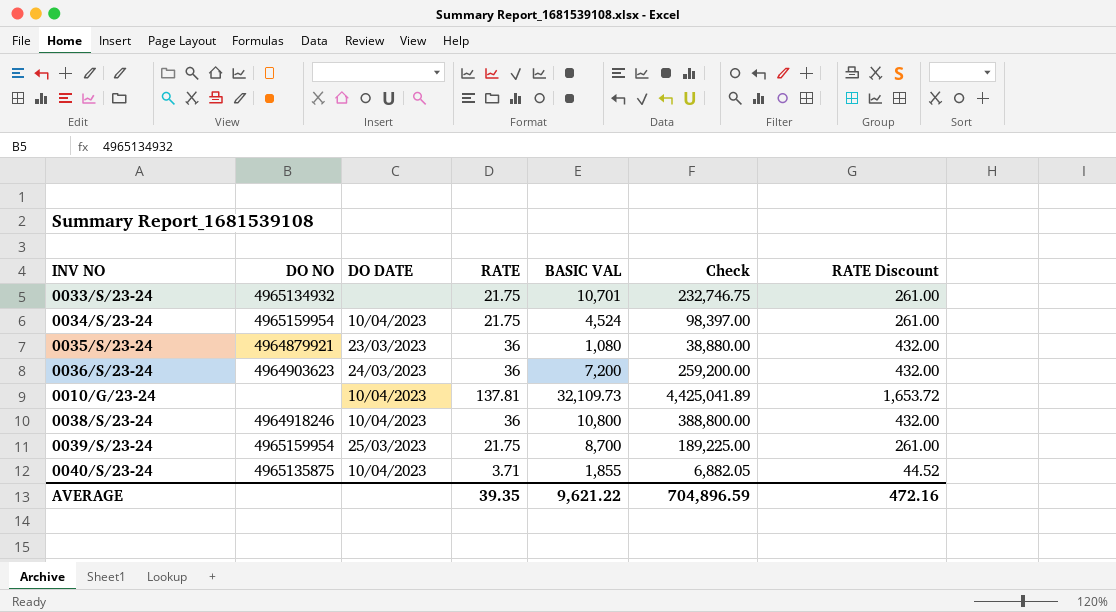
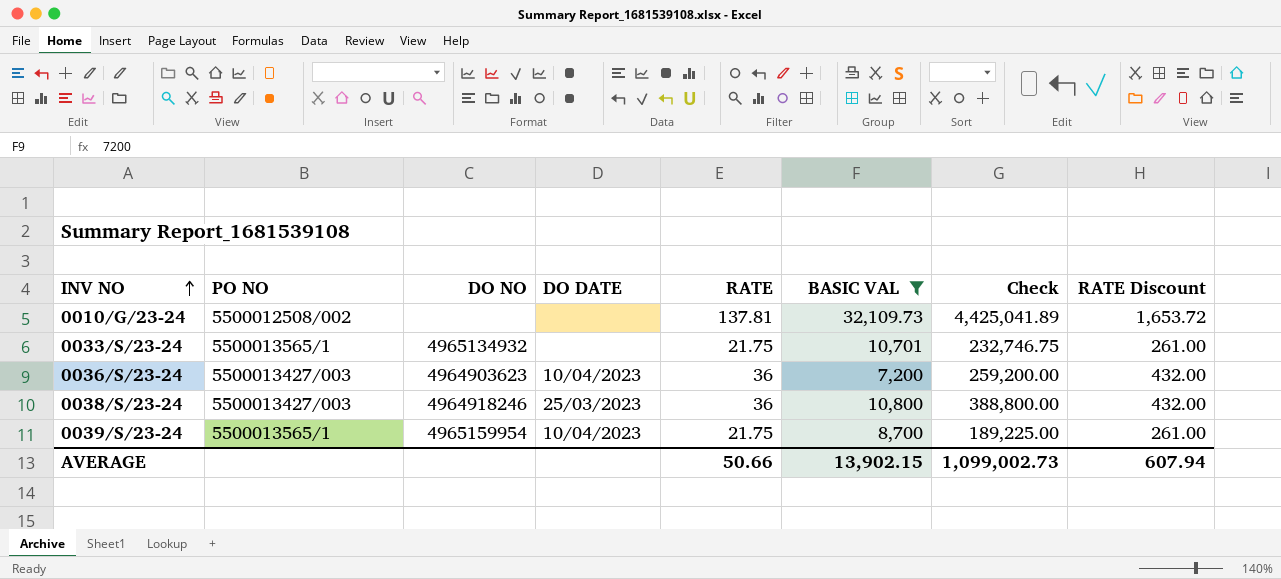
filter: none -> BASIC VAL >= 7,200
row order: none -> INV NO ascending
column PO NO | position: none -> 2
0010/G/23-24 | DO DATE: 10/04/2023 -> none
0036/S/23-24 | DO DATE: 24/03/2023 -> 10/04/2023
0038/S/23-24 | DO DATE: 10/04/2023 -> 25/03/2023
0039/S/23-24 | DO DATE: 25/03/2023 -> 10/04/2023
AVERAGE | RATE: 39.35 -> 50.66
AVERAGE | BASIC VAL: 9,621.22 -> 13,902.15
AVERAGE | Check: 704,896.59 -> 1,099,002.73
AVERAGE | RATE Discount: 472.16 -> 607.94

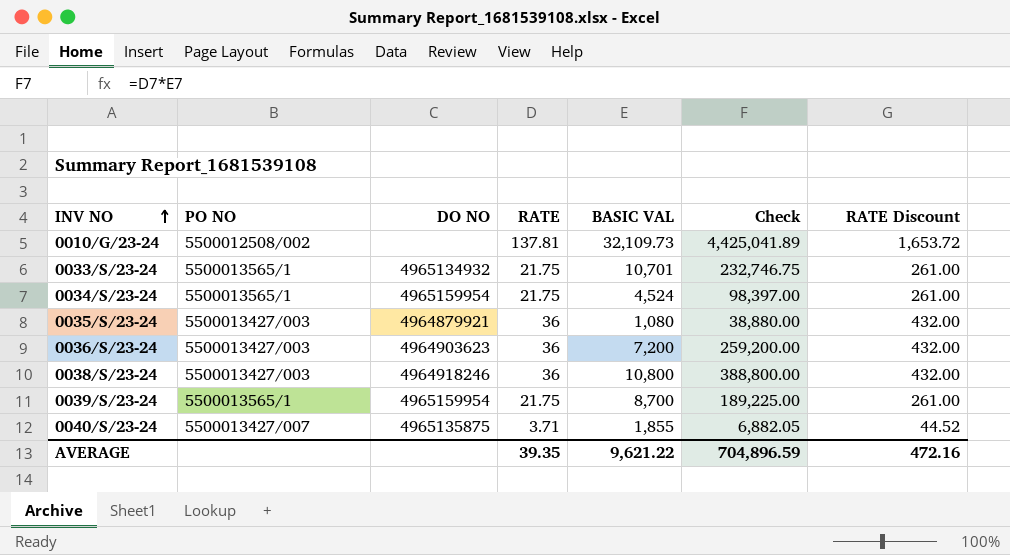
filter: BASIC VAL >= 7,200 -> none
column DO DATE | position: 4 -> none
AVERAGE | RATE: 50.66 -> 39.35
AVERAGE | BASIC VAL: 13,902.15 -> 9,621.22
AVERAGE | Check: 1,099,002.73 -> 704,896.59
AVERAGE | RATE Discount: 607.94 -> 472.16

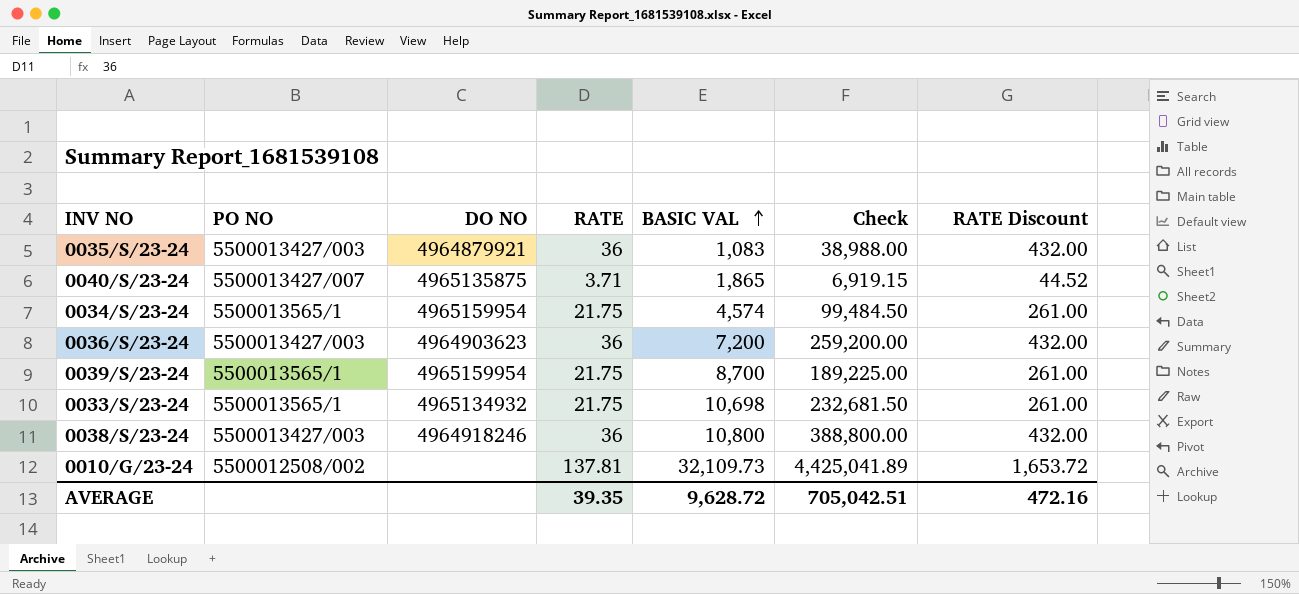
row order: INV NO ascending -> BASIC VAL ascending
0035/S/23-24 | BASIC VAL: 1,080 -> 1,083
0035/S/23-24 | Check: 38,880.00 -> 38,988.00
0040/S/23-24 | BASIC VAL: 1,855 -> 1,865
0040/S/23-24 | Check: 6,882.05 -> 6,919.15
0034/S/23-24 | BASIC VAL: 4,524 -> 4,574
0034/S/23-24 | Check: 98,397.00 -> 99,484.50
0033/S/23-24 | BASIC VAL: 10,701 -> 10,698
0033/S/23-24 | Check: 232,746.75 -> 232,681.50
AVERAGE | BASIC VAL: 9,621.22 -> 9,628.72
AVERAGE | Check: 704,896.59 -> 705,042.51

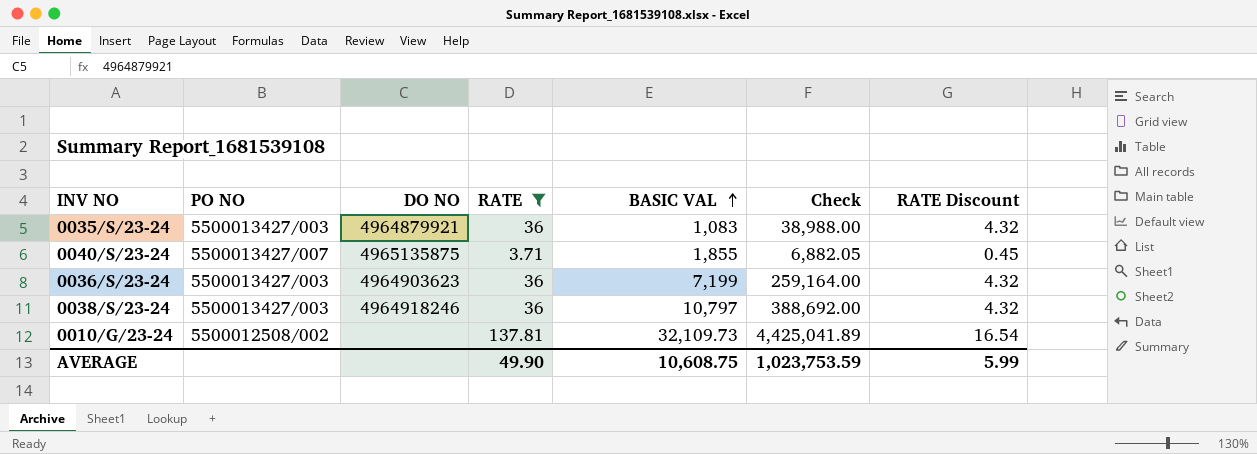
filter: none -> RATE != 21.75
column RATE Discount | formula: [RATE] * 12 -> [RATE] * 0.12
0040/S/23-24 | BASIC VAL: 1,865 -> 1,855
0040/S/23-24 | Check: 6,919.15 -> 6,882.05
0036/S/23-24 | BASIC VAL: 7,200 -> 7,199
0036/S/23-24 | Check: 259,200.00 -> 259,164.00
0038/S/23-24 | BASIC VAL: 10,800 -> 10,797
0038/S/23-24 | Check: 388,800.00 -> 388,692.00
AVERAGE | RATE: 39.35 -> 49.90
AVERAGE | BASIC VAL: 9,628.72 -> 10,608.75
AVERAGE | Check: 705,042.51 -> 1,023,753.59
AVERAGE | RATE Discount: 472.16 -> 5.99

